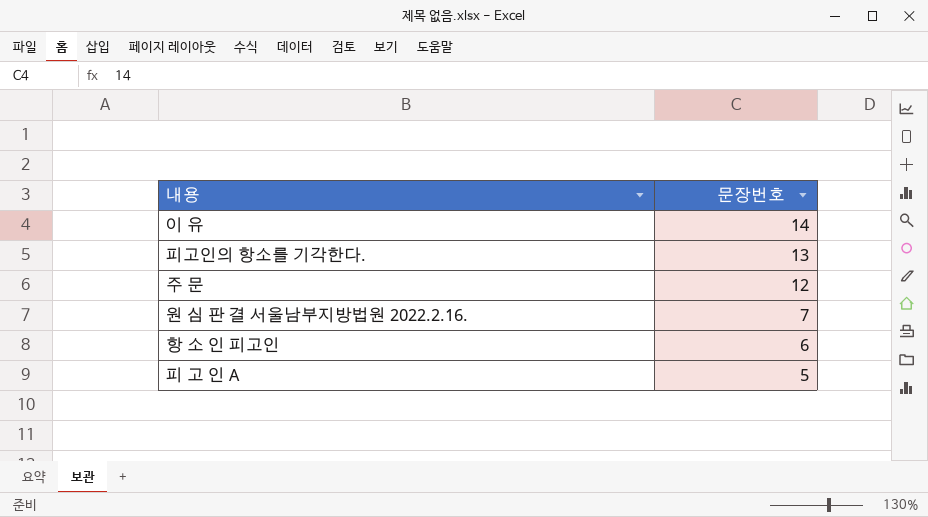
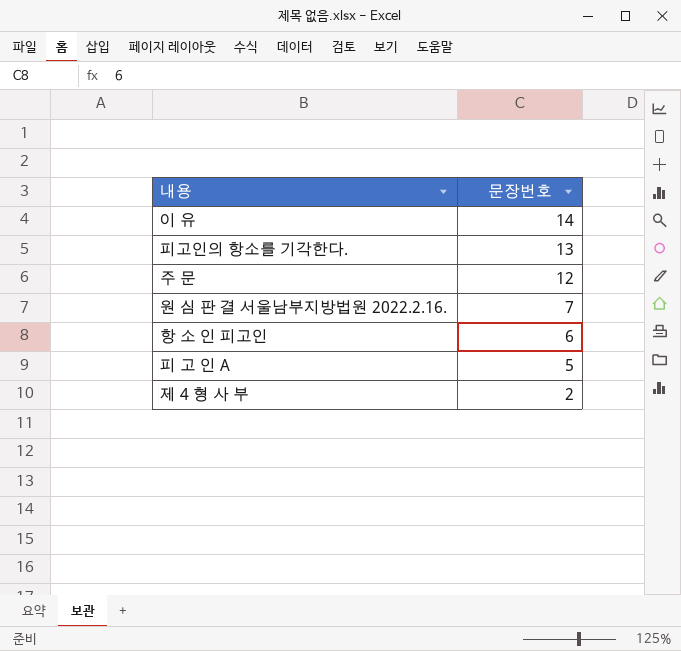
row 제 4 형 사 부: none -> 2

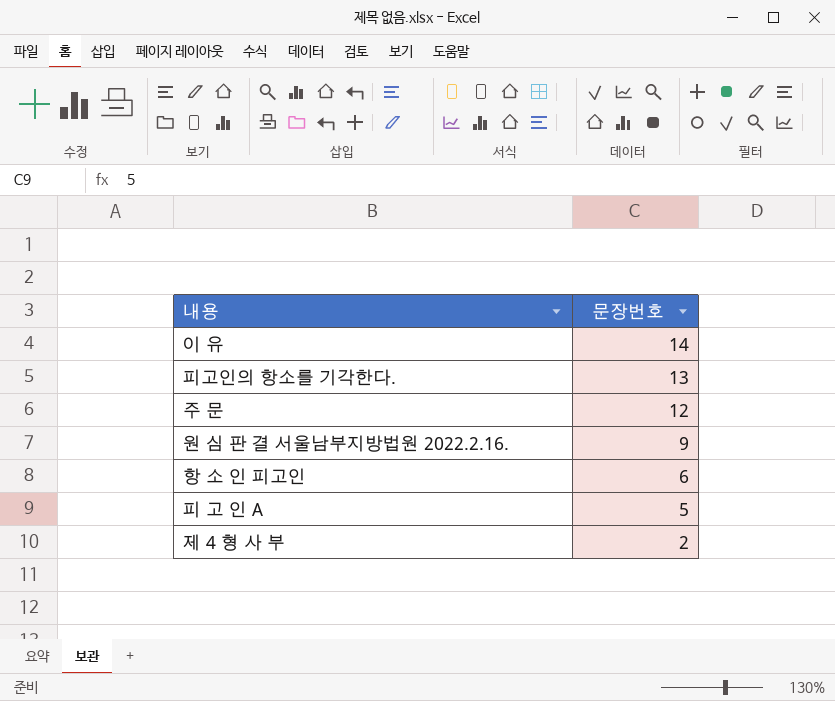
원 심 판 결 서울남부지방법원 2022.2.16. | 문장번호: 7 -> 9

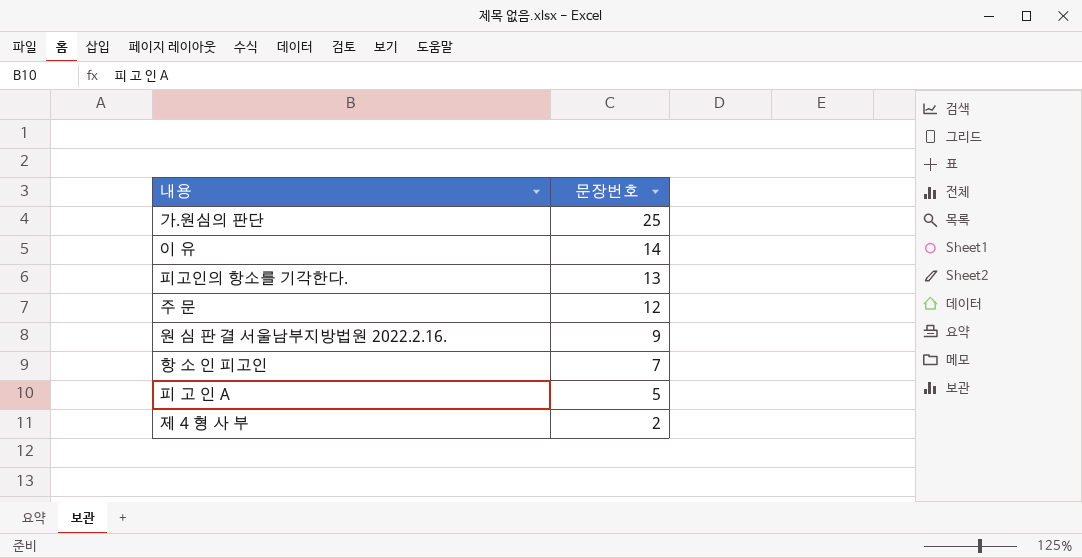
row 가.원심의 판단: none -> 25
항 소 인 피고인 | 문장번호: 6 -> 7

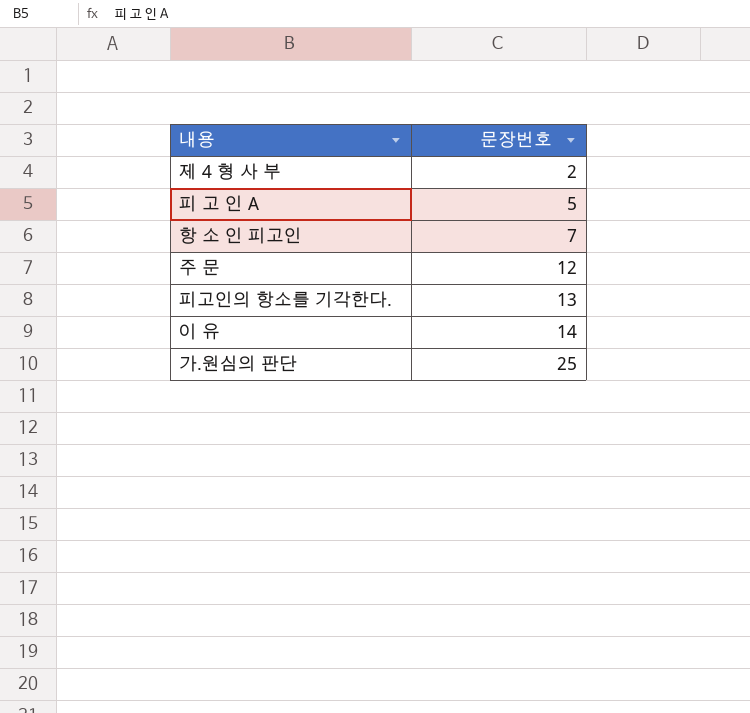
row order: 문장번호 descending -> 문장번호 ascending
row 원 심 판 결 서울남부지방법원 2022.2.16.: 9 -> none

